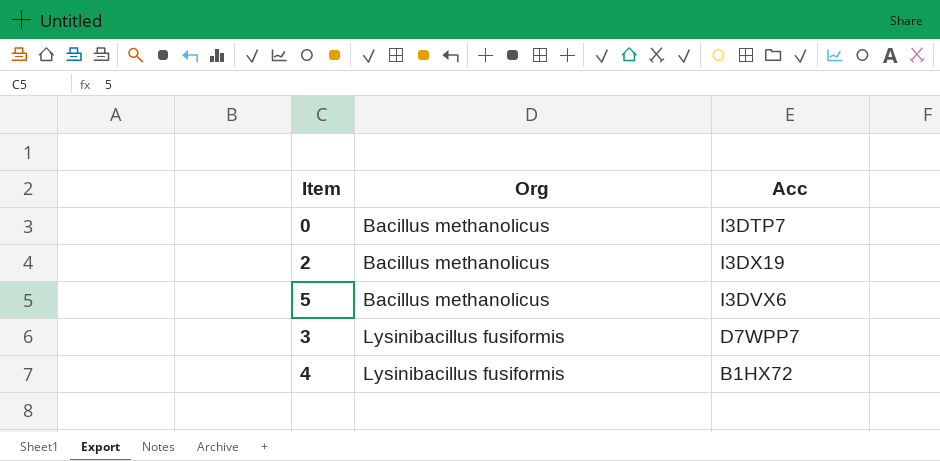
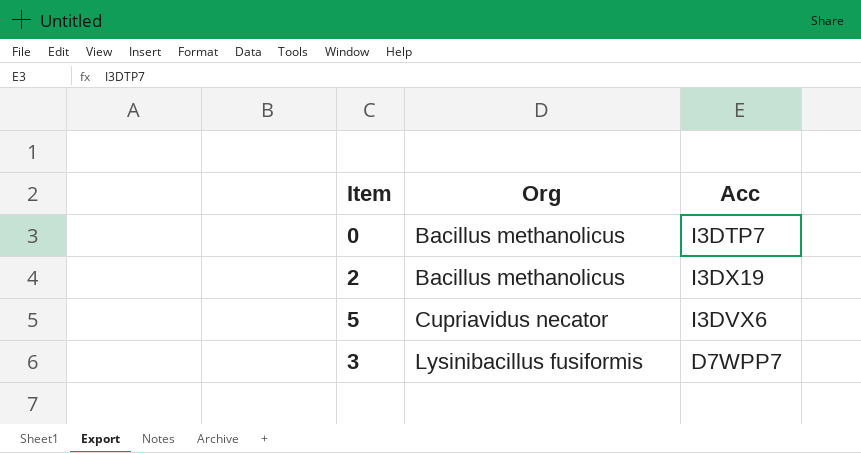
row 4: Lysinibacillus fusiformis | B1HX72 -> none
5 | Org: Bacillus methanolicus -> Cupriavidus necator

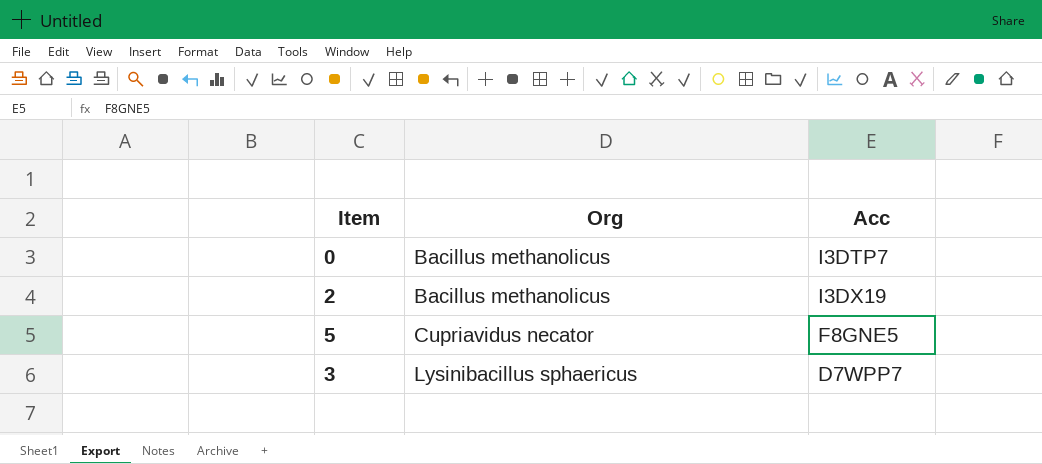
5 | Acc: I3DVX6 -> F8GNE5
3 | Org: Lysinibacillus fusiformis -> Lysinibacillus sphaericus

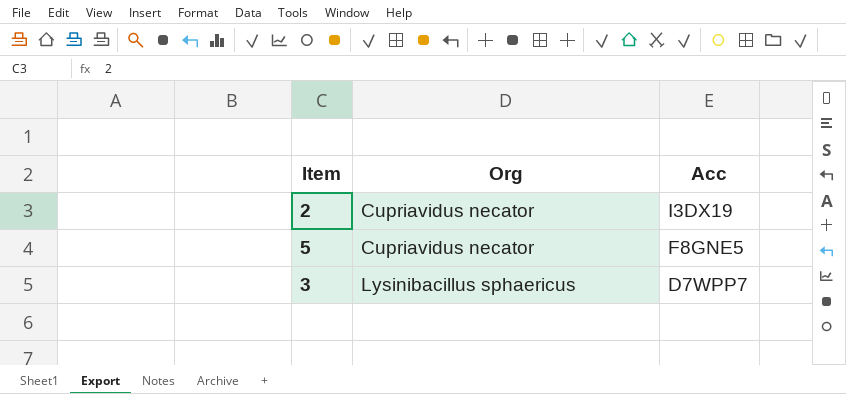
row 0: Bacillus methanolicus | I3DTP7 -> none
2 | Org: Bacillus methanolicus -> Cupriavidus necator

